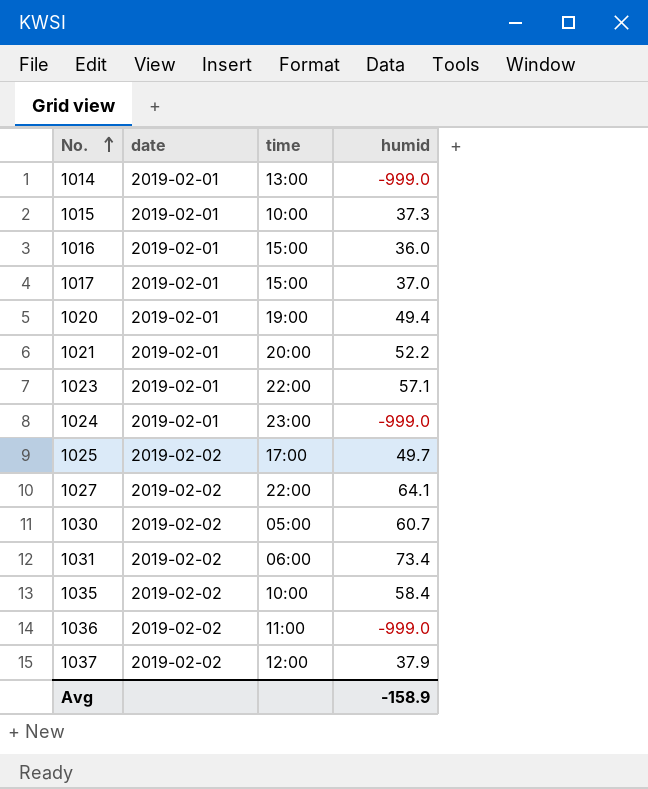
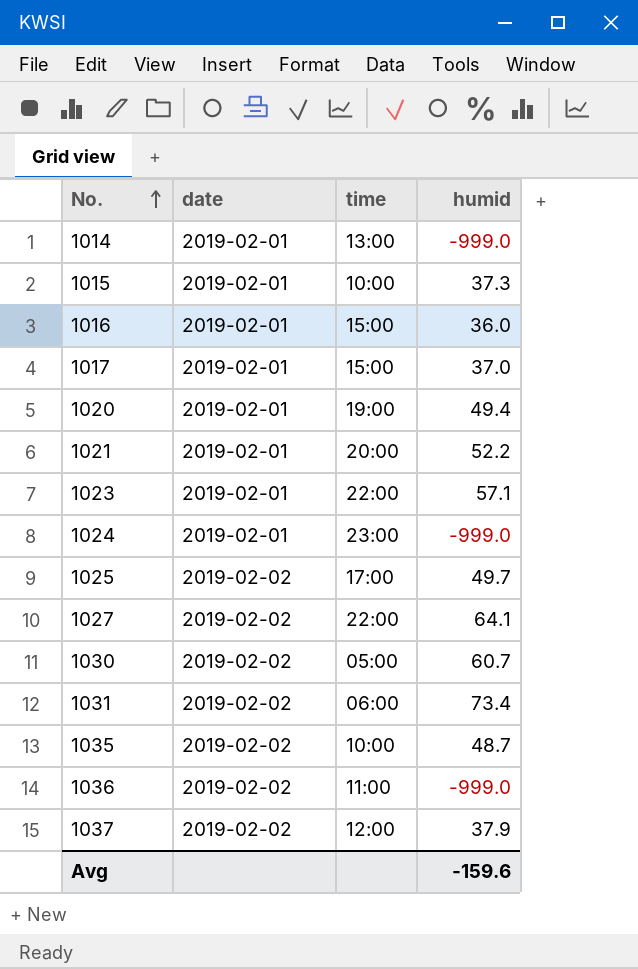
1035 | humid: 58.4 -> 48.7
Avg | humid: -158.9 -> -159.6

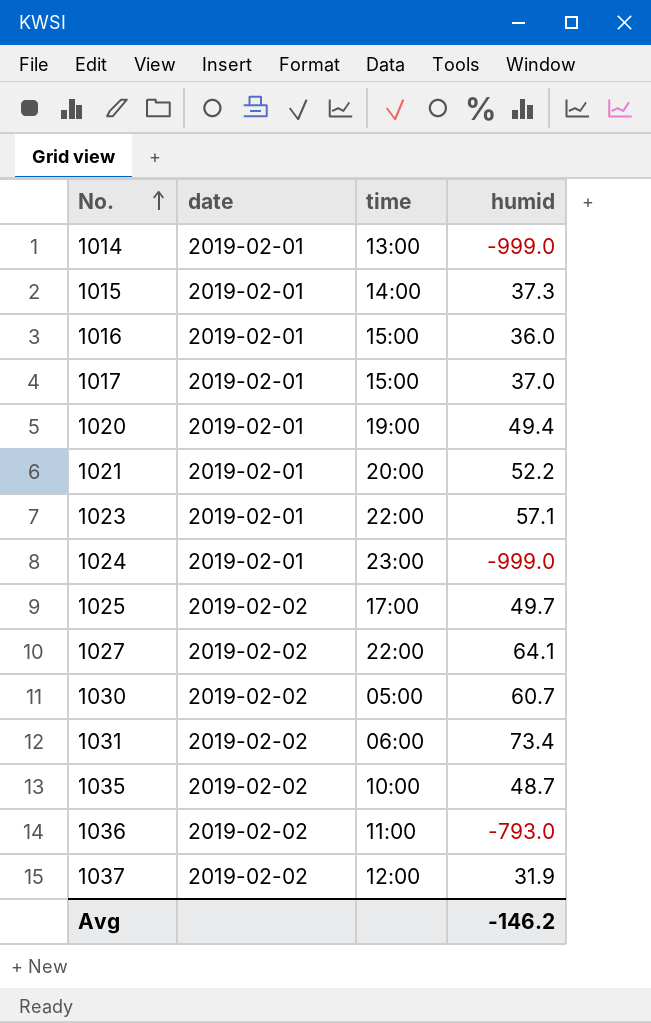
1015 | time: 10:00 -> 14:00
1036 | humid: -999.0 -> -793.0
1037 | humid: 37.9 -> 31.9
Avg | humid: -159.6 -> -146.2

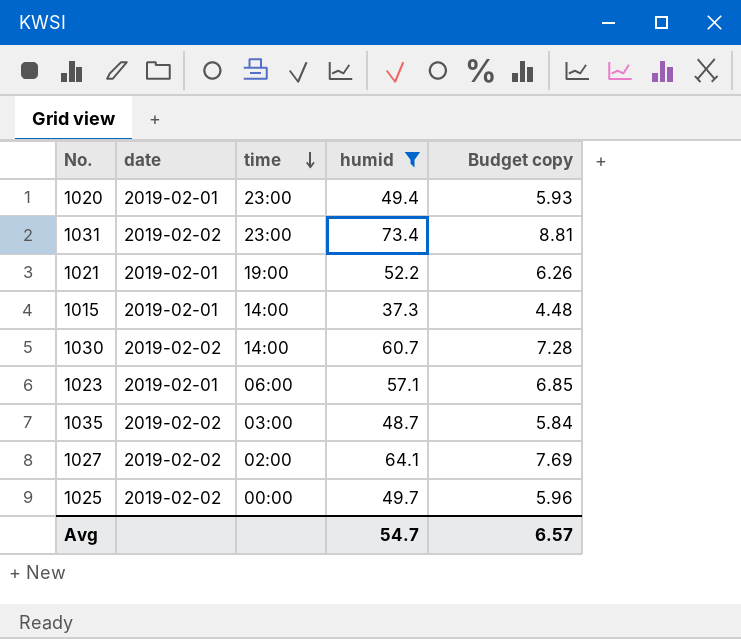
filter: none -> humid >= 37.3
row order: No. ascending -> time descending
column Budget copy | formula: none -> [humid] * 0.12
1020 | time: 19:00 -> 23:00
1031 | time: 06:00 -> 23:00
1021 | time: 20:00 -> 19:00
1030 | time: 05:00 -> 14:00
1023 | time: 22:00 -> 06:00
1035 | time: 10:00 -> 03:00
1027 | time: 22:00 -> 02:00
1025 | time: 17:00 -> 00:00
Avg | humid: -146.2 -> 54.7

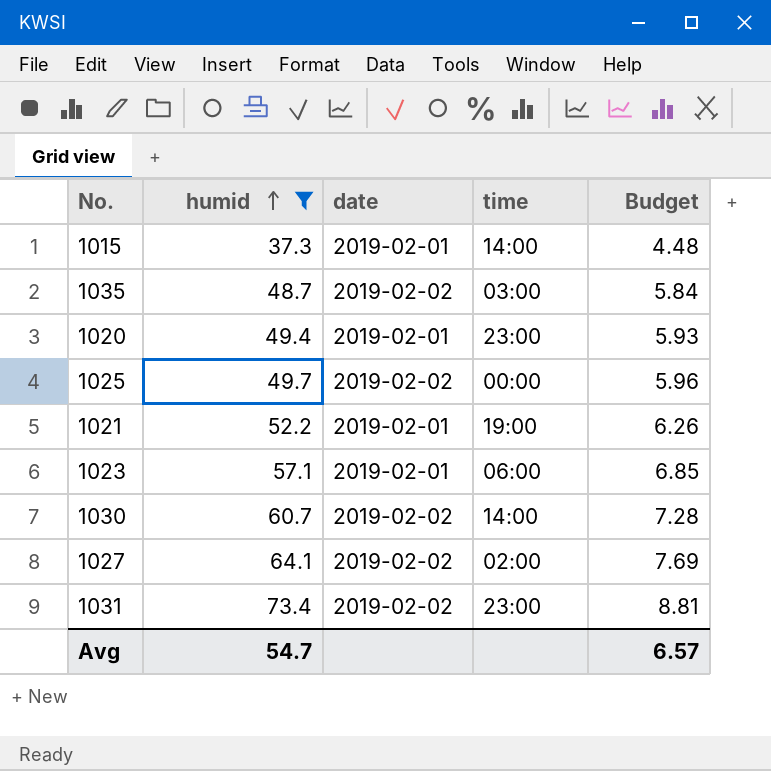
row order: time descending -> humid ascending
column humid | position: 4 -> 2
column name: Budget copy -> Budget

